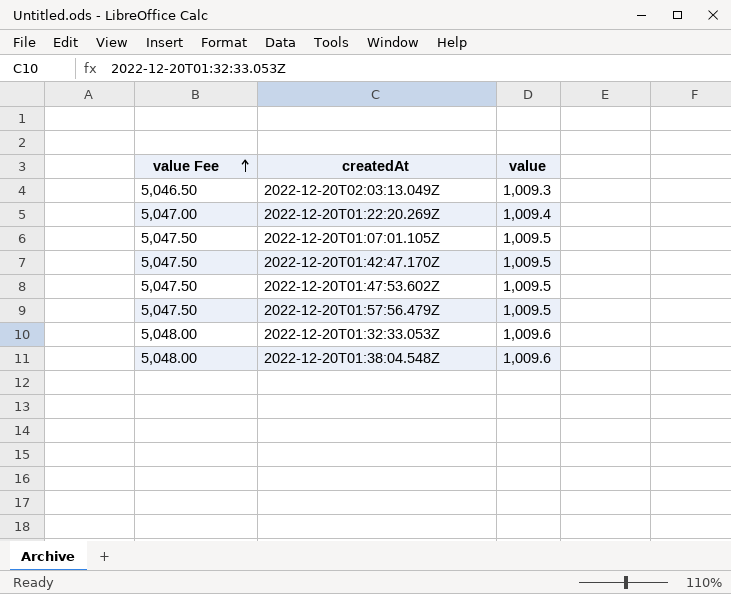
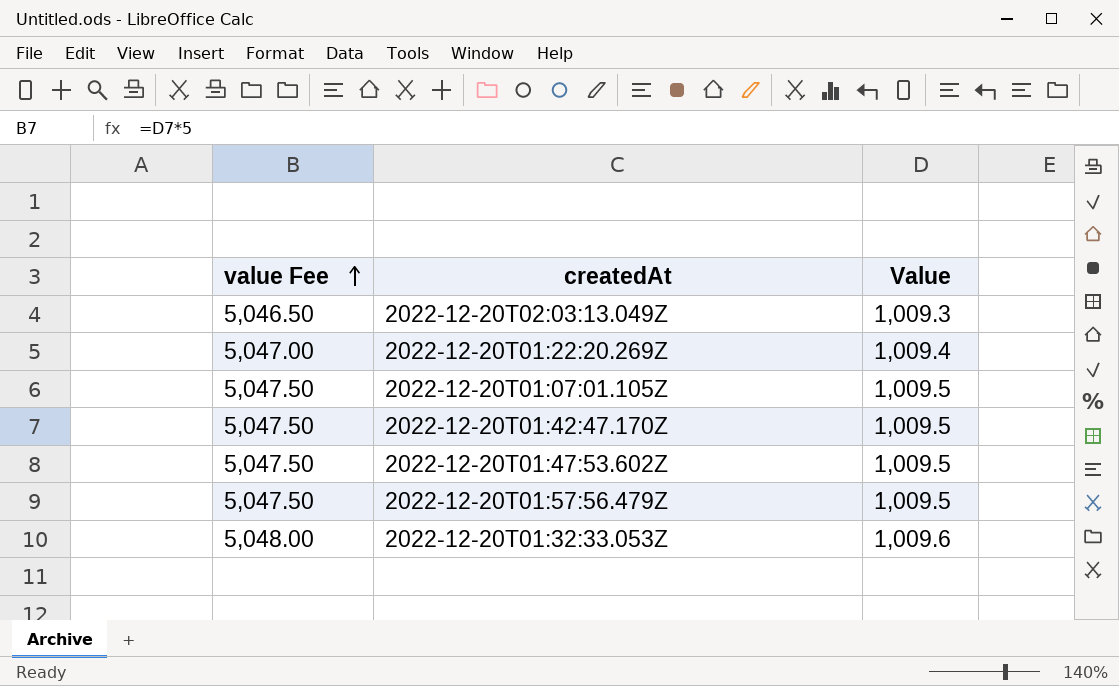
column name: value -> Value
row 2022-12-20T01:38:04.548Z: 5,048.00 | 1,009.6 -> none

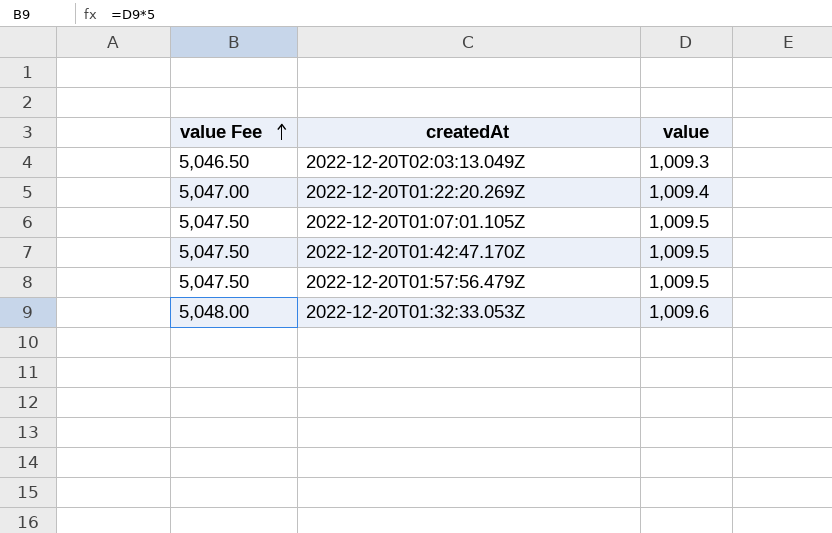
column name: Value -> value
row 2022-12-20T01:47:53.602Z: 5,047.50 | 1,009.5 -> none

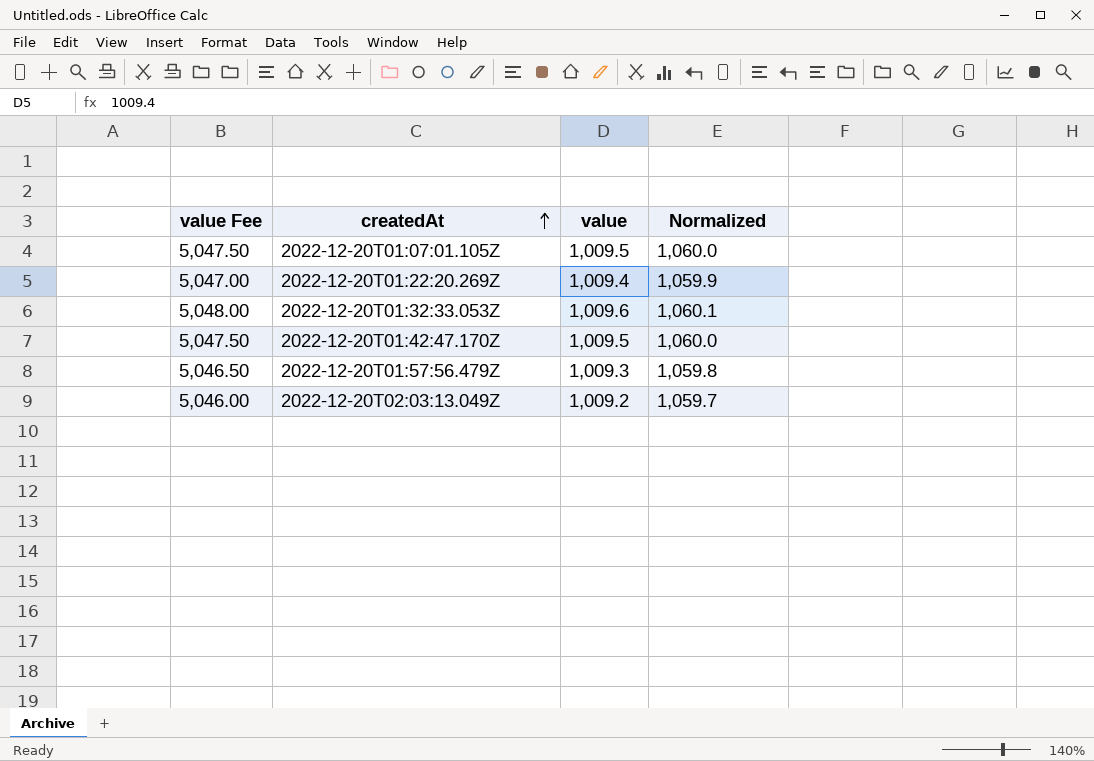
row order: value Fee ascending -> createdAt ascending
column Normalized | formula: none -> [value] * 1.05
2022-12-20T01:57:56.479Z | value Fee: 5,047.50 -> 5,046.50
2022-12-20T01:57:56.479Z | value: 1,009.5 -> 1,009.3
2022-12-20T02:03:13.049Z | value Fee: 5,046.50 -> 5,046.00
2022-12-20T02:03:13.049Z | value: 1,009.3 -> 1,009.2

